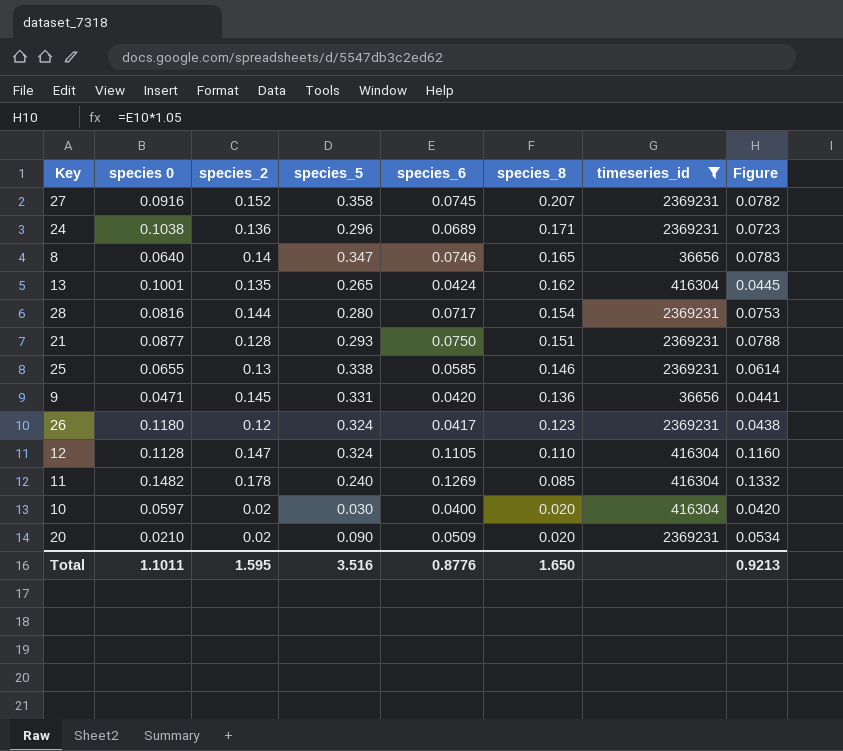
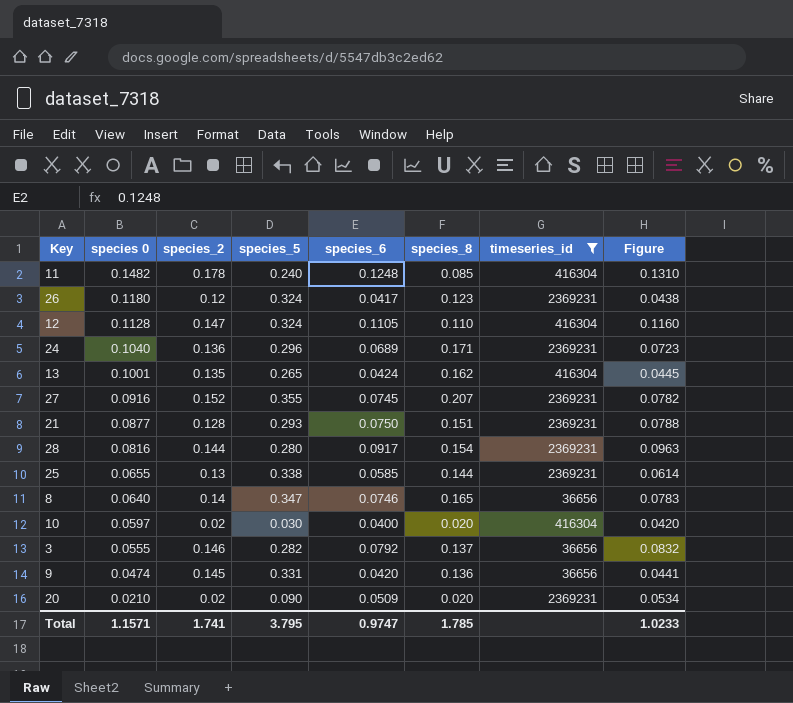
row order: species_8 descending -> species 0 descending
11 | species_6: 0.1269 -> 0.1248
11 | Figure: 0.1332 -> 0.1310
24 | species 0: 0.1038 -> 0.1040
27 | species_5: 0.358 -> 0.355
28 | species_6: 0.0717 -> 0.0917
28 | Figure: 0.0753 -> 0.0963
25 | species_8: 0.146 -> 0.144
row 3: none -> 0.0555 | 0.146 | 0.282 | 0.0792 | 0.137 | 36656 | 0.0832
9 | species 0: 0.0471 -> 0.0474
Total | species 0: 1.1011 -> 1.1571
Total | species_2: 1.595 -> 1.741
Total | species_5: 3.516 -> 3.795
Total | species_6: 0.8776 -> 0.9747
Total | species_8: 1.650 -> 1.785
Total | Figure: 0.9213 -> 1.0233

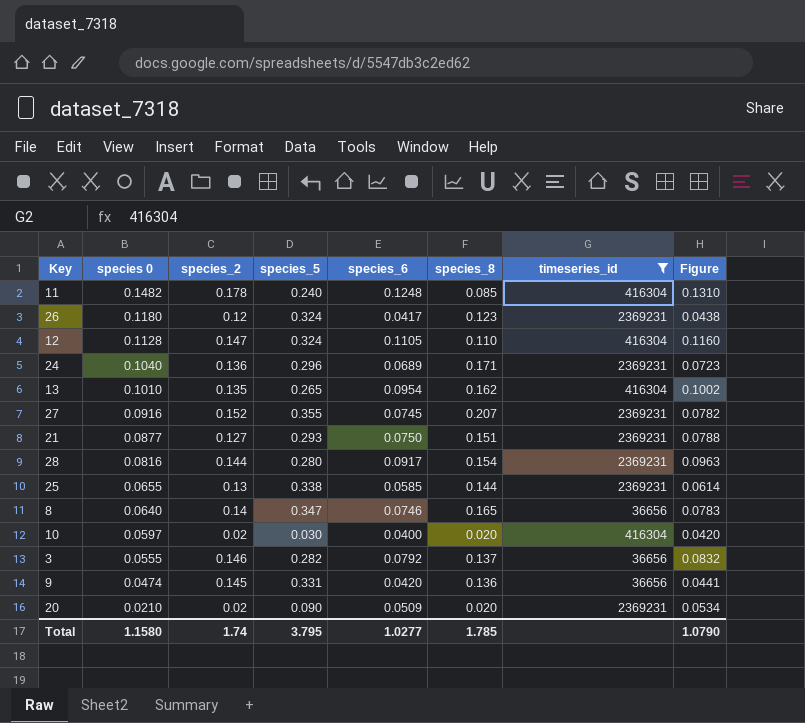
13 | species 0: 0.1001 -> 0.1010
13 | species_6: 0.0424 -> 0.0954
13 | Figure: 0.0445 -> 0.1002
21 | species_2: 0.128 -> 0.127
Total | species 0: 1.1571 -> 1.1580
Total | species_2: 1.741 -> 1.74
Total | species_6: 0.9747 -> 1.0277
Total | Figure: 1.0233 -> 1.0790

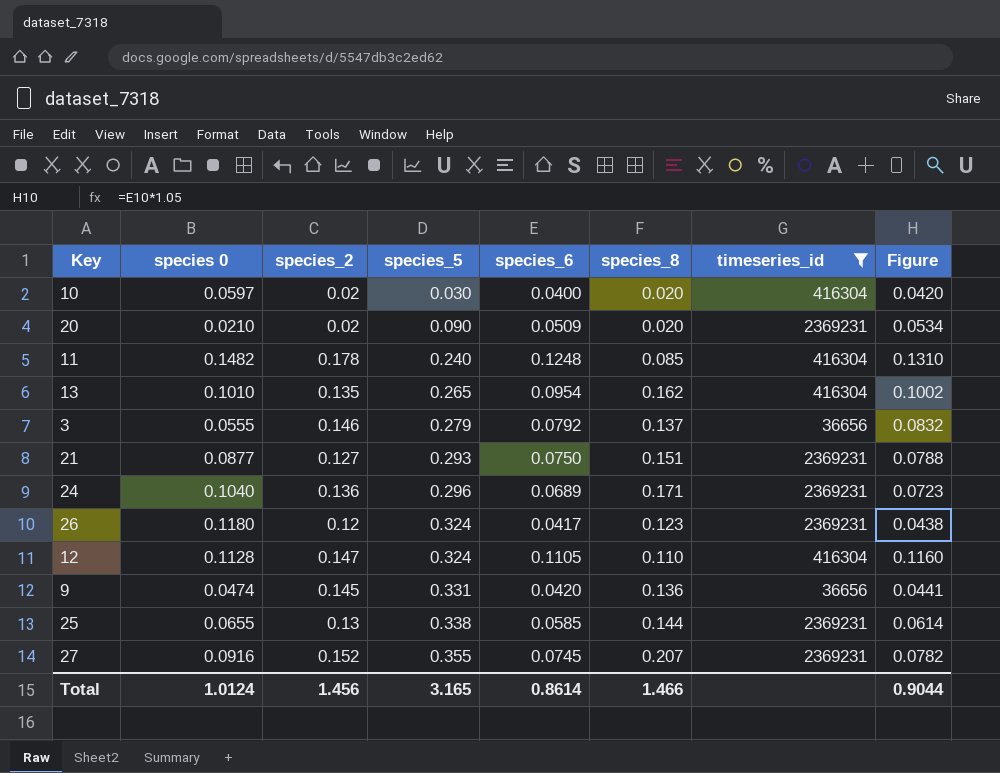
row order: species 0 descending -> species_5 ascending
row 28: 0.0816 | 0.144 | 0.280 | 0.0917 | 0.154 | 2369231 | 0.0963 -> none
row 8: 0.0640 | 0.14 | 0.347 | 0.0746 | 0.165 | 36656 | 0.0783 -> none
3 | species_5: 0.282 -> 0.279
Total | species 0: 1.1580 -> 1.0124
Total | species_2: 1.74 -> 1.456
Total | species_5: 3.795 -> 3.165
Total | species_6: 1.0277 -> 0.8614
Total | species_8: 1.785 -> 1.466
Total | Figure: 1.0790 -> 0.9044

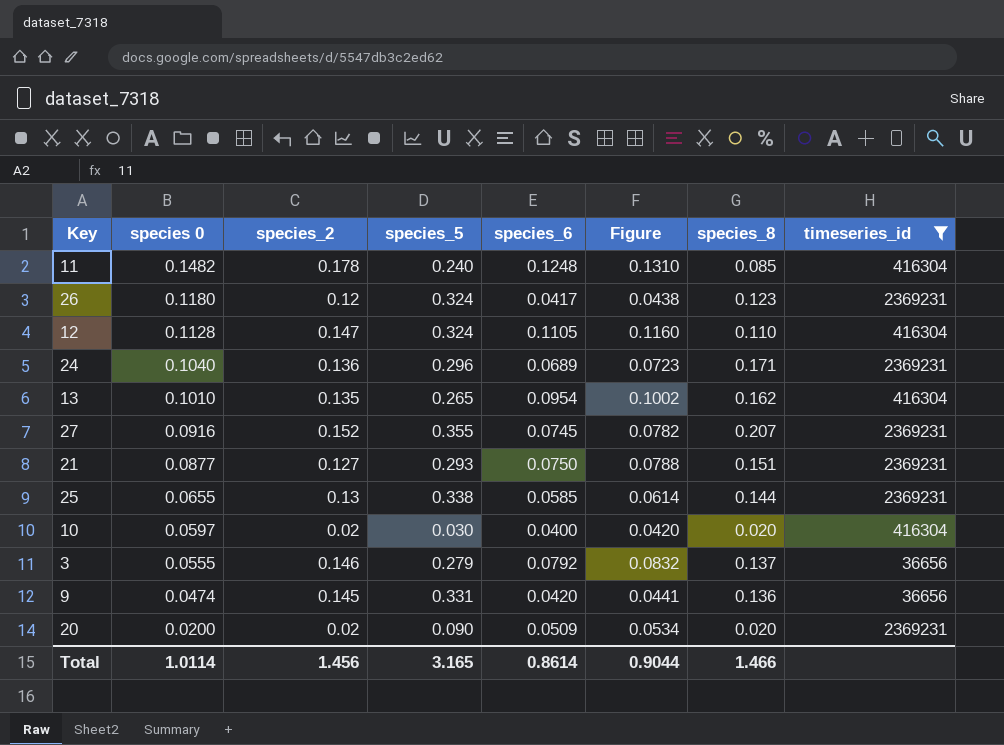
row order: species_5 ascending -> species 0 descending
column Figure | position: 8 -> 6
20 | species 0: 0.0210 -> 0.0200
Total | species 0: 1.0124 -> 1.0114

